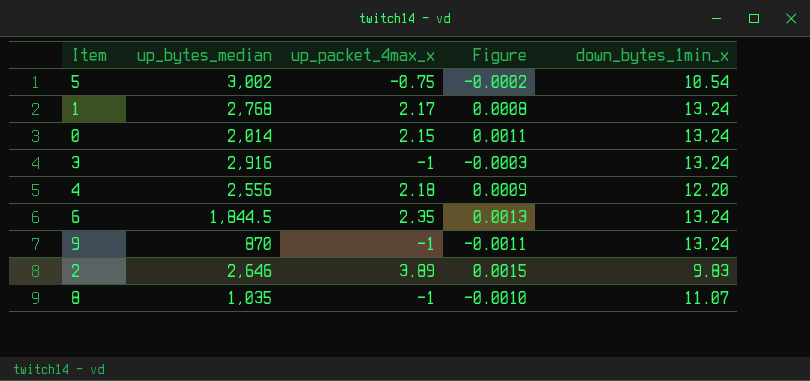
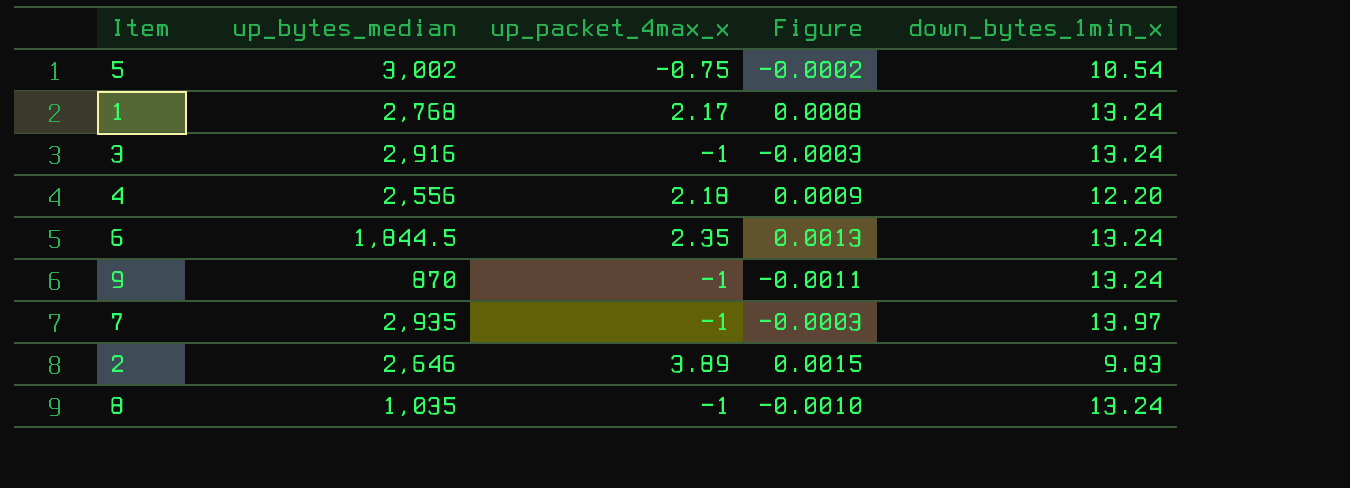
row 0: 2,014 | 2.15 | 0.0011 | 13.24 -> none
row 7: none -> 2,935 | -1 | -0.0003 | 13.97
8 | down_bytes_1min_x: 11.07 -> 13.24

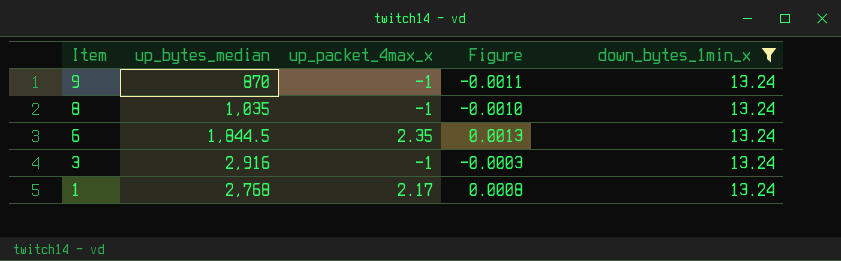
filter: none -> down_bytes_1min_x = 13.24
row order: none -> Item descending

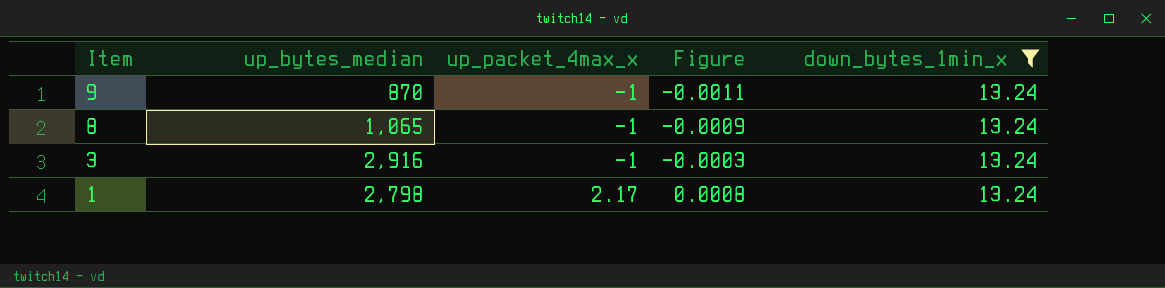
row 6: 1,844.5 | 2.35 | 0.0013 | 13.24 -> none
8 | up_bytes_median: 1,035 -> 1,065
8 | Figure: -0.0010 -> -0.0009
1 | up_bytes_median: 2,768 -> 2,798

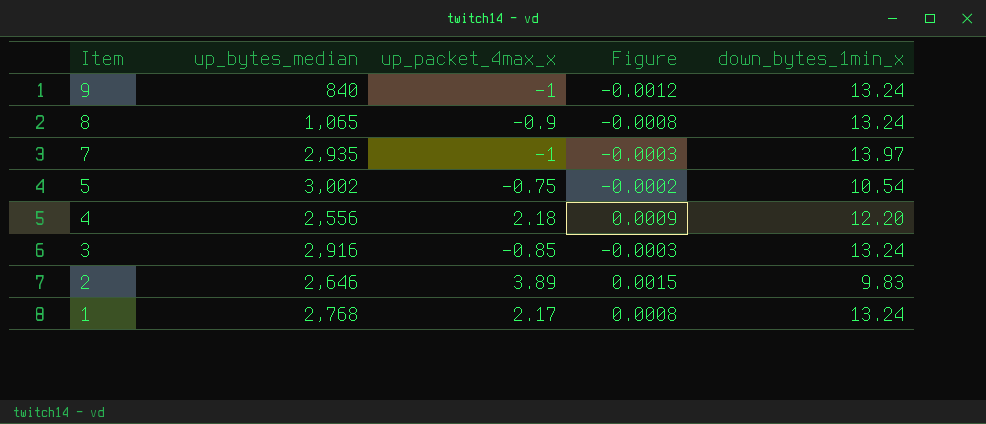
filter: down_bytes_1min_x = 13.24 -> none
9 | up_bytes_median: 870 -> 840
9 | Figure: -0.0011 -> -0.0012
8 | up_packet_4max_x: -1 -> -0.9
8 | Figure: -0.0009 -> -0.0008
3 | up_packet_4max_x: -1 -> -0.85
1 | up_bytes_median: 2,798 -> 2,768

